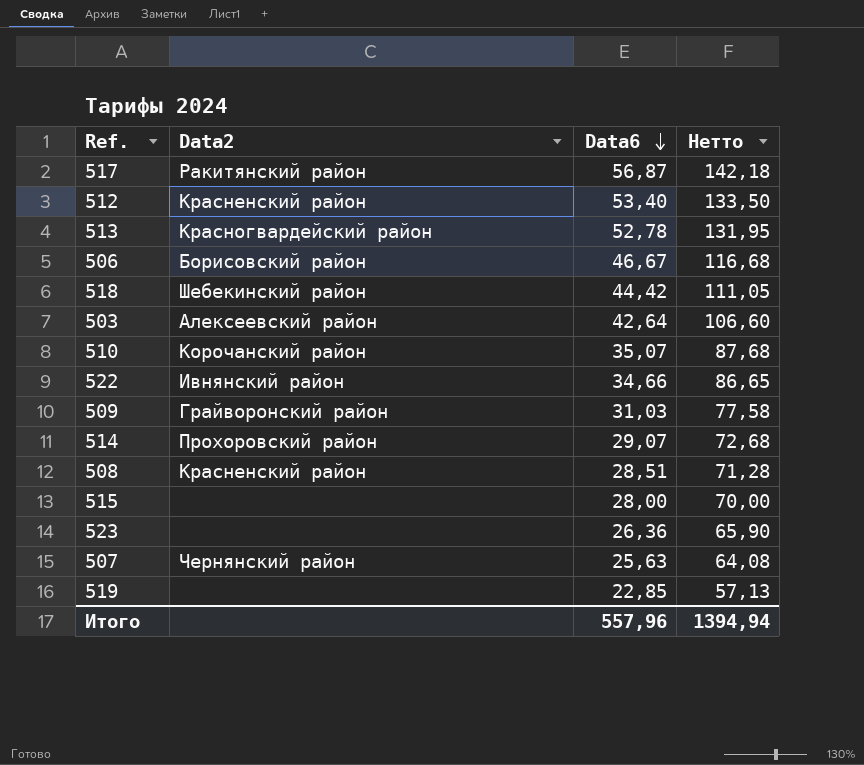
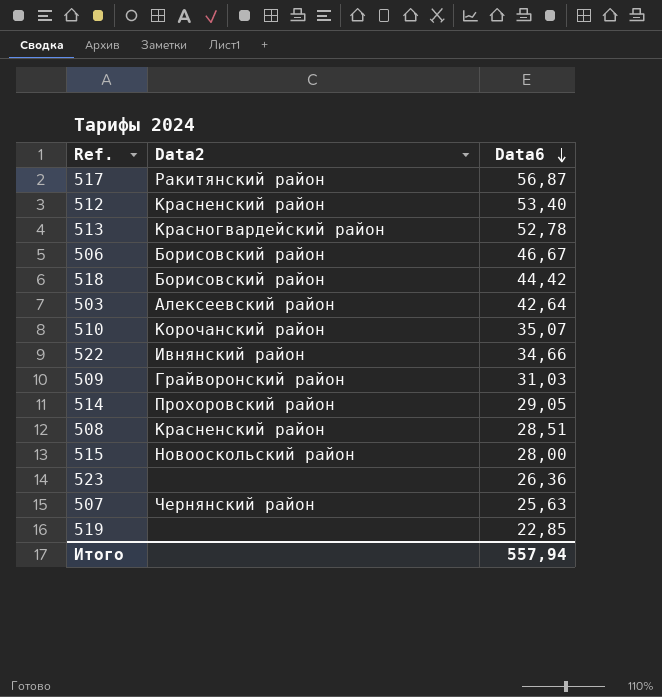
column Нетто | formula: [Data6] * 2,5 -> none
518 | Data2: Шебекинский район -> Борисовский район
514 | Data6: 29,07 -> 29,05
515 | Data2: none -> Новооскольский район
Итого | Data6: 557,96 -> 557,94

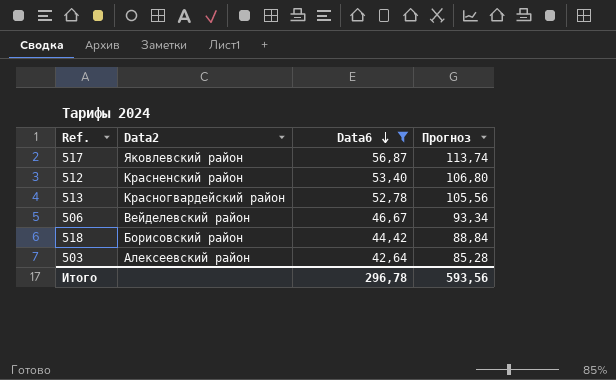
filter: none -> Data6 >= 42,64
column Прогноз | formula: none -> [Data6] * 2
517 | Data2: Ракитянский район -> Яковлевский район
506 | Data2: Борисовский район -> Вейделевский район
Итого | Data6: 557,94 -> 296,78

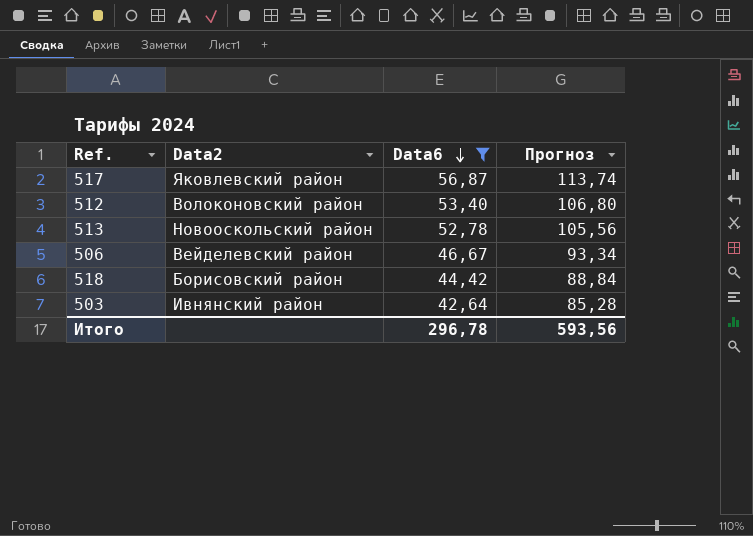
512 | Data2: Красненский район -> Волоконовский район
513 | Data2: Красногвардейский район -> Новооскольский район
503 | Data2: Алексеевский район -> Ивнянский район

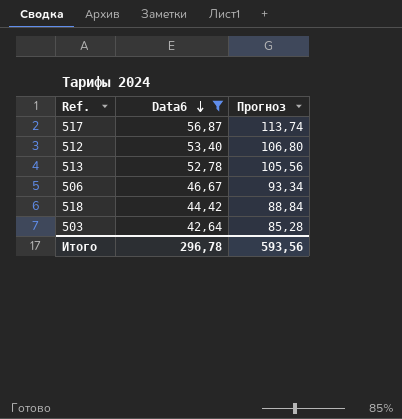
column Data2 | position: 2 -> none

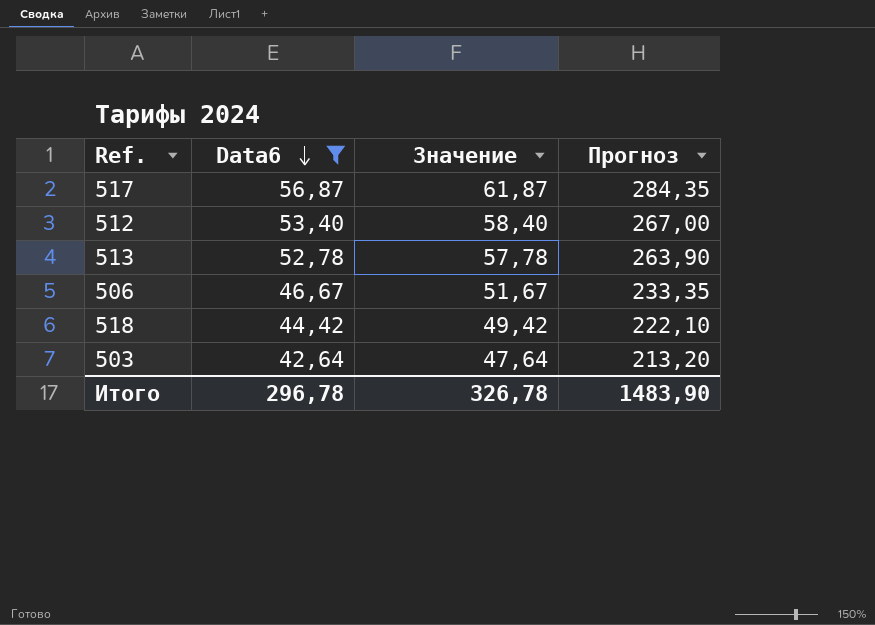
column Значение | formula: none -> [Data6] + 5
column Прогноз | formula: [Data6] * 2 -> [Data6] * 5
Итого | Прогноз: 593,56 -> 1483,90

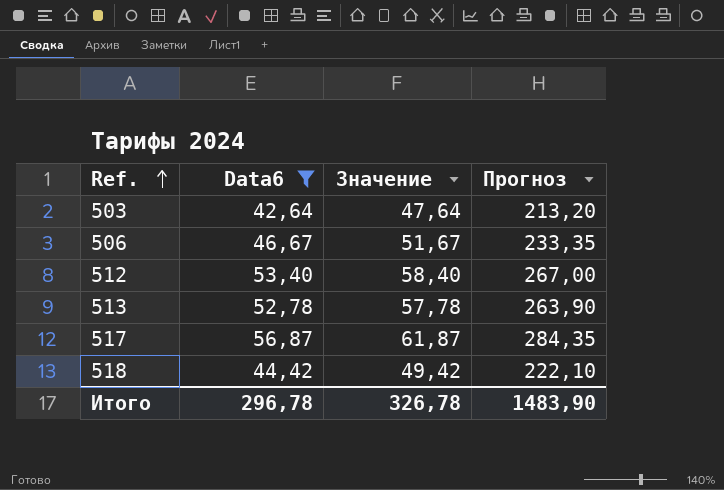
row order: Data6 descending -> Ref. ascending

